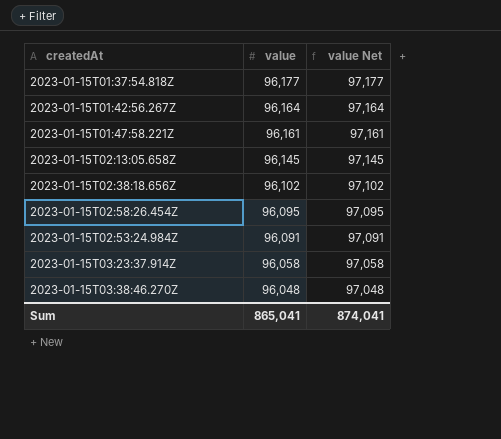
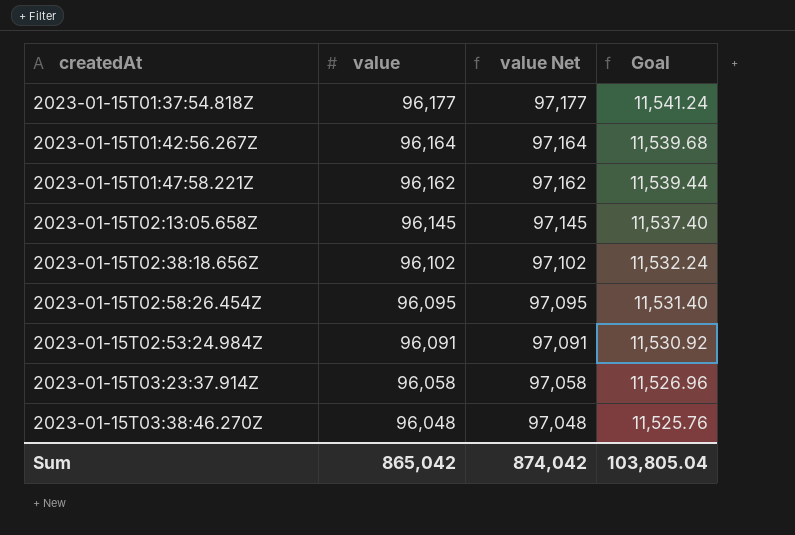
column Goal | formula: none -> [value] * 0.12
2023-01-15T01:47:58.221Z | value: 96,161 -> 96,162
2023-01-15T01:47:58.221Z | value Net: 97,161 -> 97,162
Sum | value: 865,041 -> 865,042
Sum | value Net: 874,041 -> 874,042

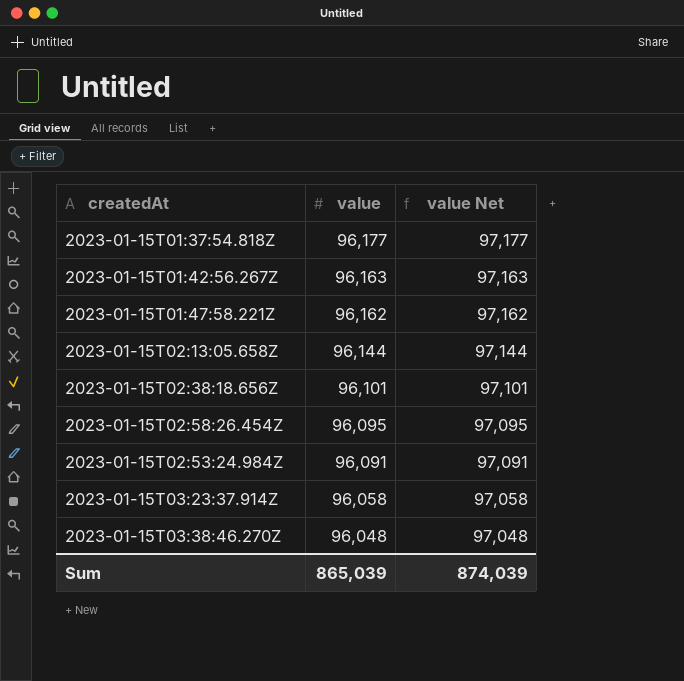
column Goal | formula: [value] * 0.12 -> none
2023-01-15T01:42:56.267Z | value: 96,164 -> 96,163
2023-01-15T01:42:56.267Z | value Net: 97,164 -> 97,163
2023-01-15T02:13:05.658Z | value: 96,145 -> 96,144
2023-01-15T02:13:05.658Z | value Net: 97,145 -> 97,144
2023-01-15T02:38:18.656Z | value: 96,102 -> 96,101
2023-01-15T02:38:18.656Z | value Net: 97,102 -> 97,101
Sum | value: 865,042 -> 865,039
Sum | value Net: 874,042 -> 874,039

